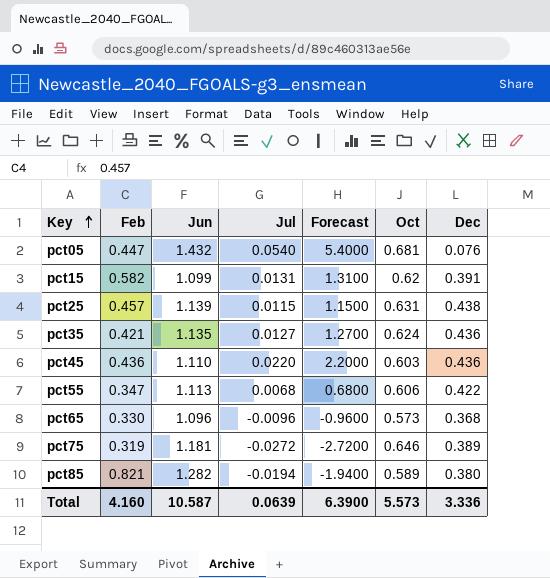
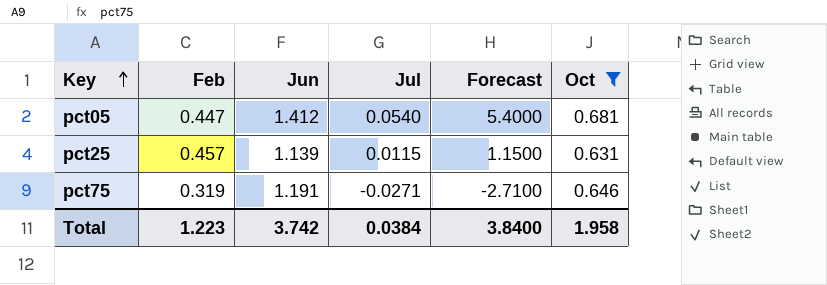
filter: none -> Oct >= 0.631
column Dec | position: 7 -> none
pct05 | Jun: 1.432 -> 1.412
pct75 | Jun: 1.181 -> 1.191
pct75 | Jul: -0.0272 -> -0.0271
pct75 | Forecast: -2.7200 -> -2.7100
Total | Feb: 4.160 -> 1.223
Total | Jun: 10.587 -> 3.742
Total | Jul: 0.0639 -> 0.0384
Total | Forecast: 6.3900 -> 3.8400
Total | Oct: 5.573 -> 1.958

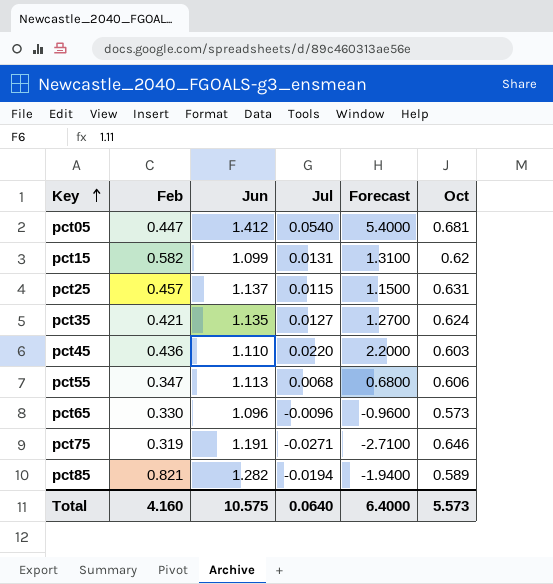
filter: Oct >= 0.631 -> none
pct25 | Jun: 1.139 -> 1.137
Total | Feb: 1.223 -> 4.160
Total | Jun: 3.742 -> 10.575
Total | Jul: 0.0384 -> 0.0640
Total | Forecast: 3.8400 -> 6.4000
Total | Oct: 1.958 -> 5.573

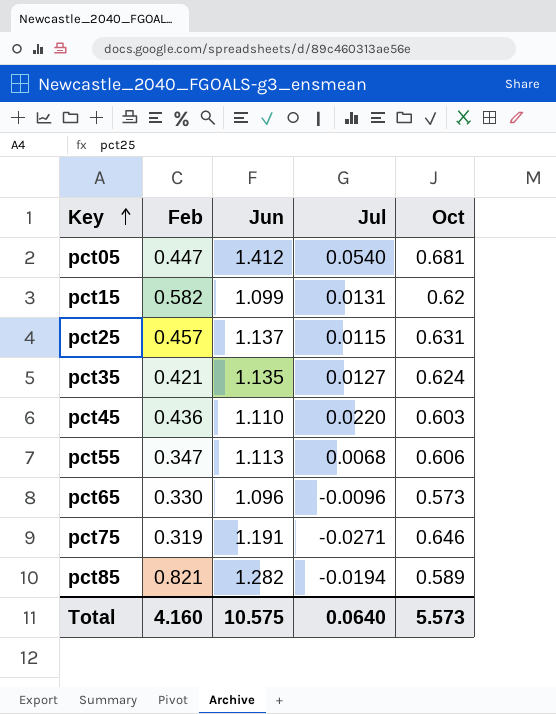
column Forecast | formula: [Jul] * 100 -> none

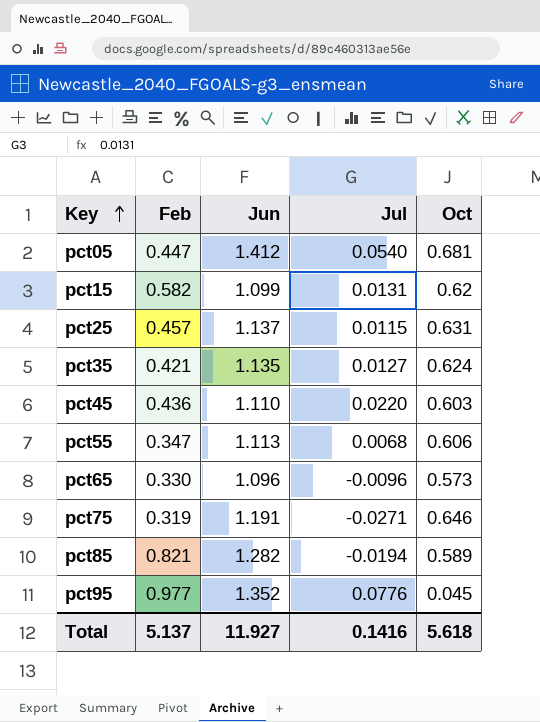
row pct95: none -> 0.977 | 1.352 | 0.0776 | 0.045
Total | Feb: 4.160 -> 5.137
Total | Jun: 10.575 -> 11.927
Total | Jul: 0.0640 -> 0.1416
Total | Oct: 5.573 -> 5.618

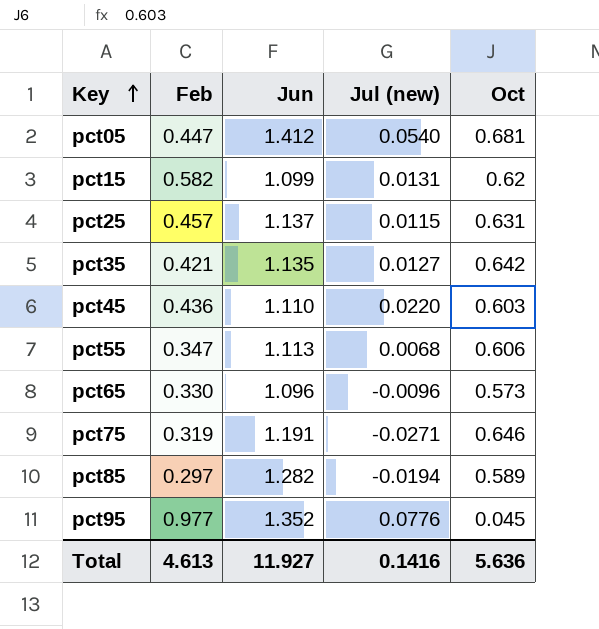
column name: Jul -> Jul (new)
pct35 | Oct: 0.624 -> 0.642
pct85 | Feb: 0.821 -> 0.297
Total | Feb: 5.137 -> 4.613
Total | Oct: 5.618 -> 5.636

